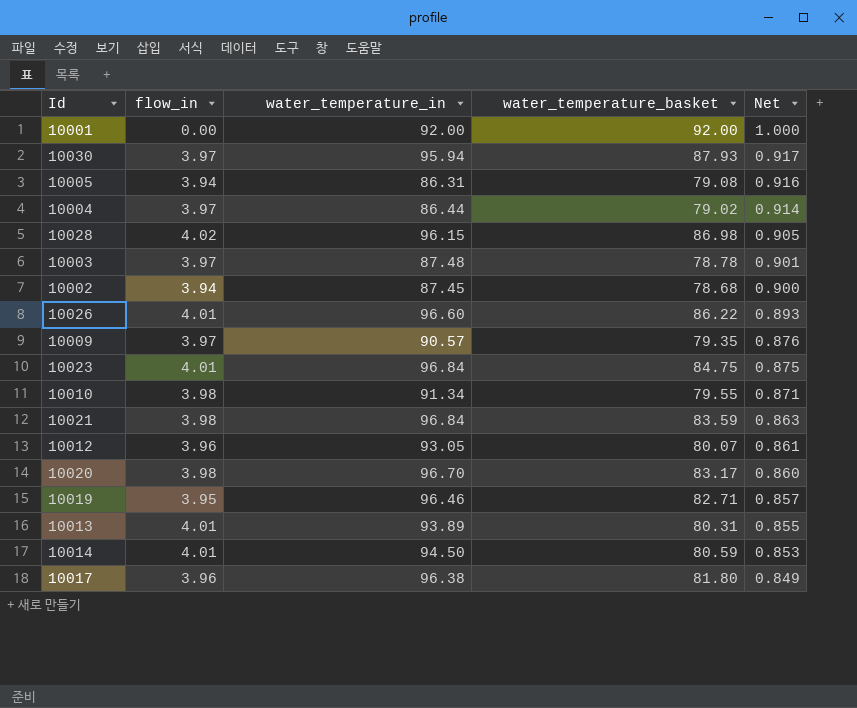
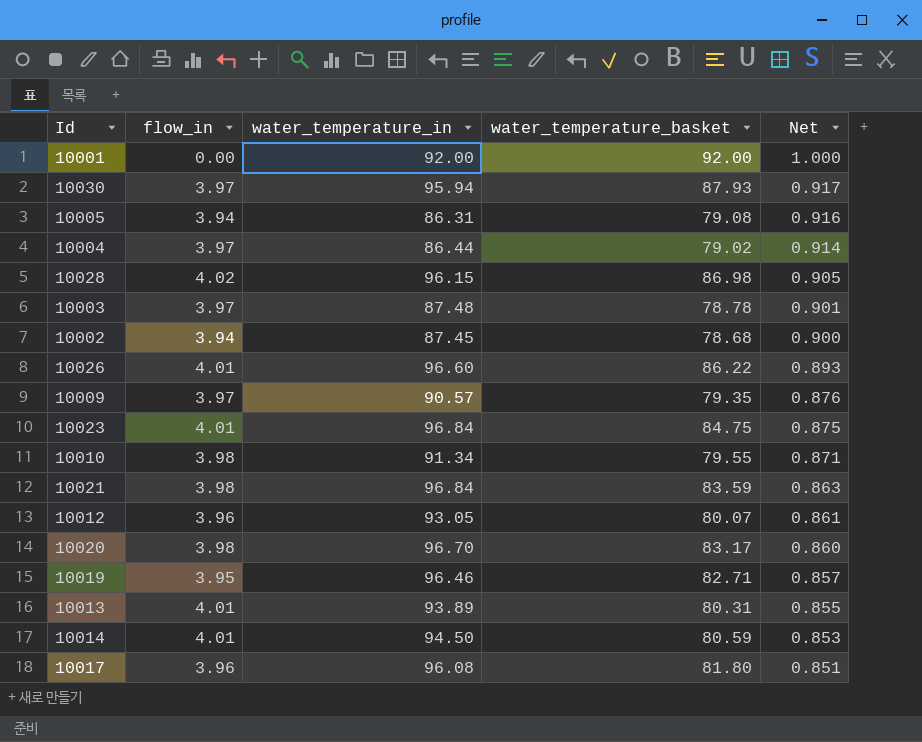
10017 | water_temperature_in: 96.38 -> 96.08
10017 | Net: 0.849 -> 0.851

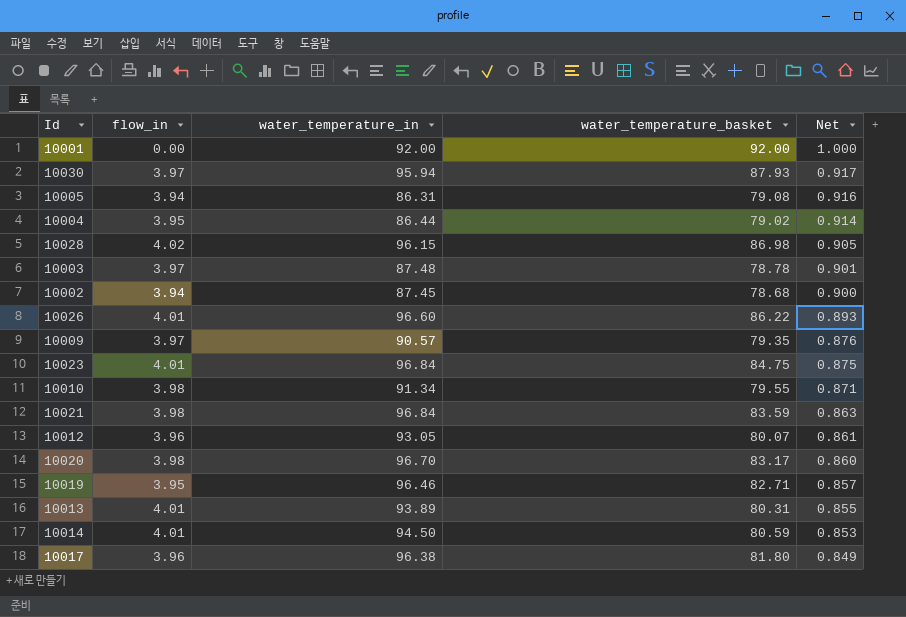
10004 | flow_in: 3.97 -> 3.95
10017 | water_temperature_in: 96.08 -> 96.38
10017 | Net: 0.851 -> 0.849

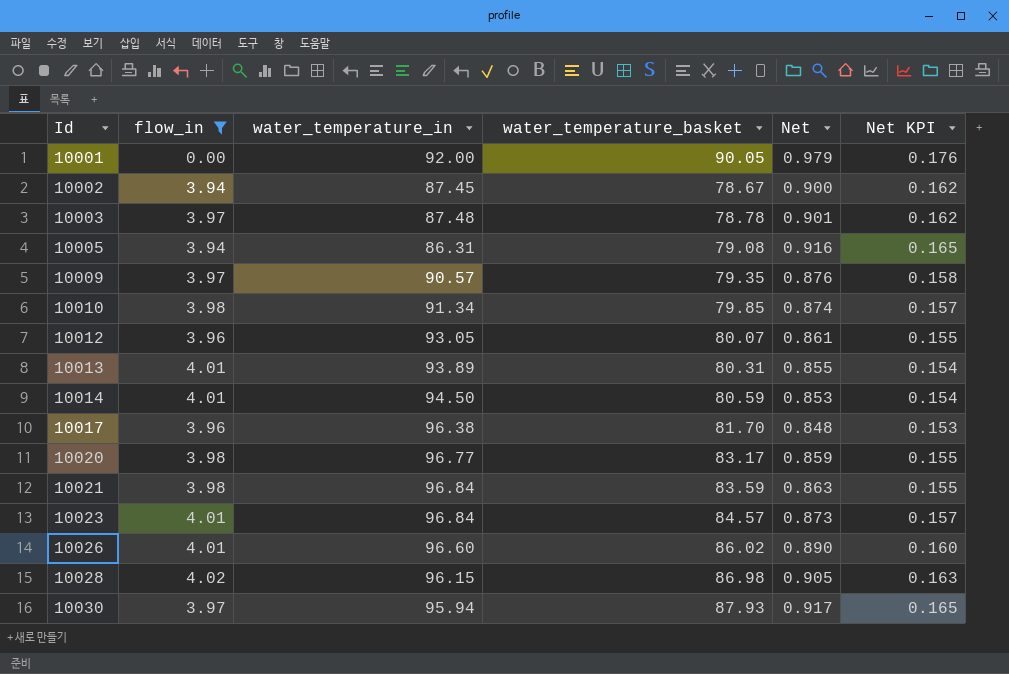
filter: none -> flow_in != 3.95
row order: Net descending -> Id ascending
column Net KPI | formula: none -> [Net] * 0.18
10001 | water_temperature_basket: 92.00 -> 90.05
10001 | Net: 1.000 -> 0.979
10002 | water_temperature_basket: 78.68 -> 78.67
10010 | water_temperature_basket: 79.55 -> 79.85
10010 | Net: 0.871 -> 0.874
10017 | water_temperature_basket: 81.80 -> 81.70
10017 | Net: 0.849 -> 0.848
10020 | water_temperature_in: 96.70 -> 96.77
10020 | Net: 0.860 -> 0.859
10023 | water_temperature_basket: 84.75 -> 84.57
10023 | Net: 0.875 -> 0.873
10026 | water_temperature_basket: 86.22 -> 86.02
10026 | Net: 0.893 -> 0.890

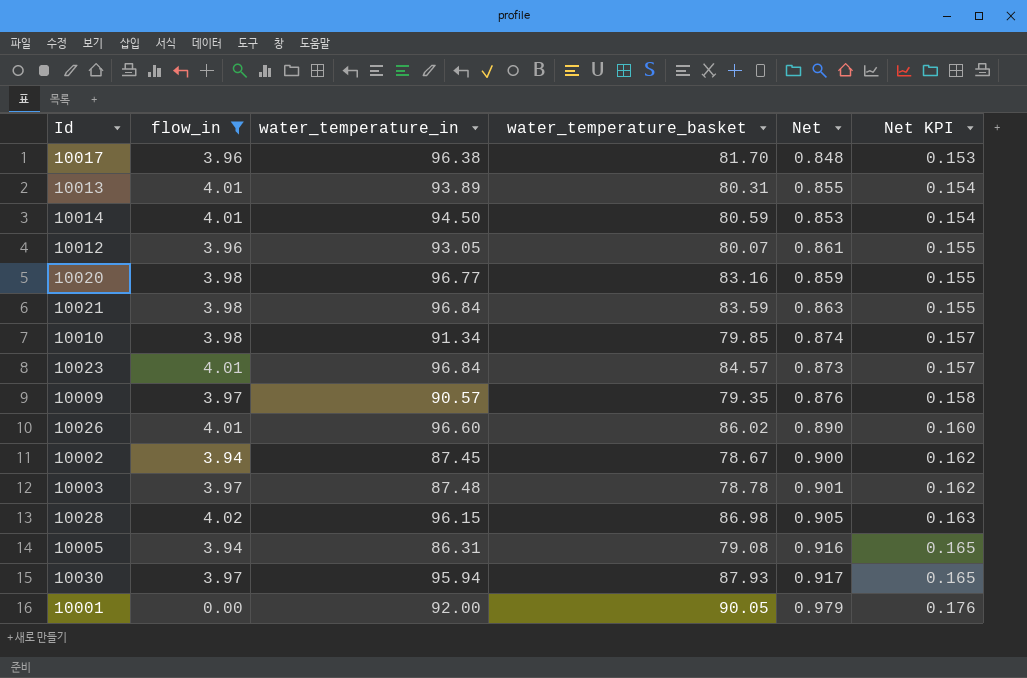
row order: Id ascending -> Net KPI ascending
10020 | water_temperature_basket: 83.17 -> 83.16

